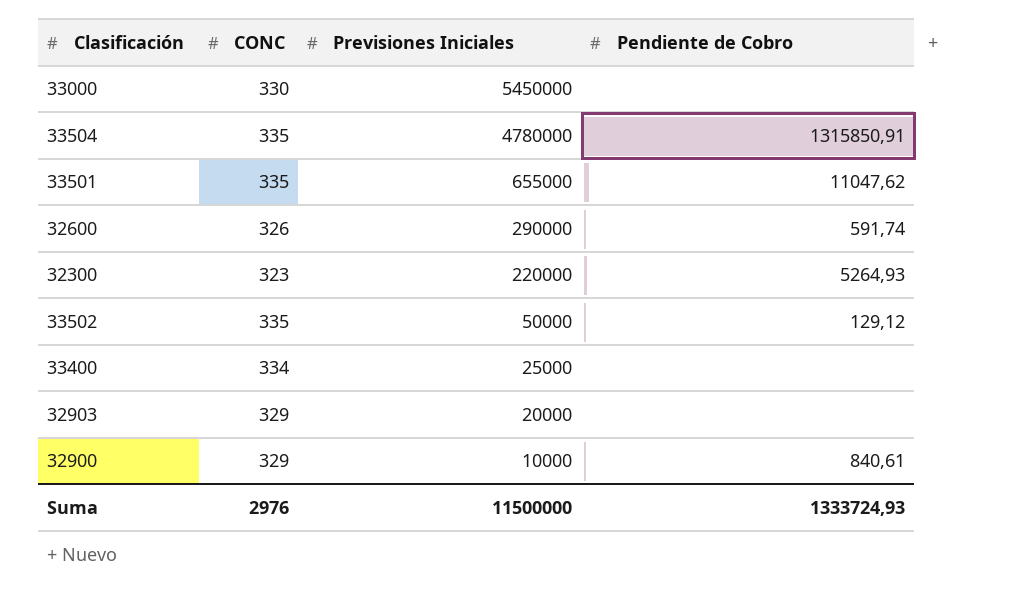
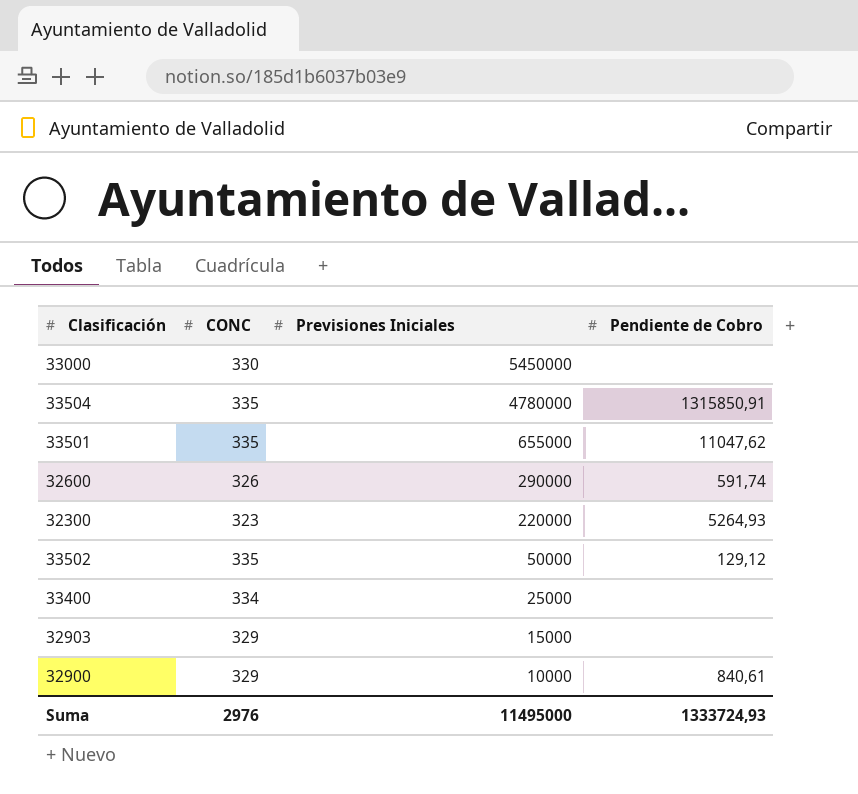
32903 | Previsiones Iniciales: 20000 -> 15000
Suma | Previsiones Iniciales: 11500000 -> 11495000

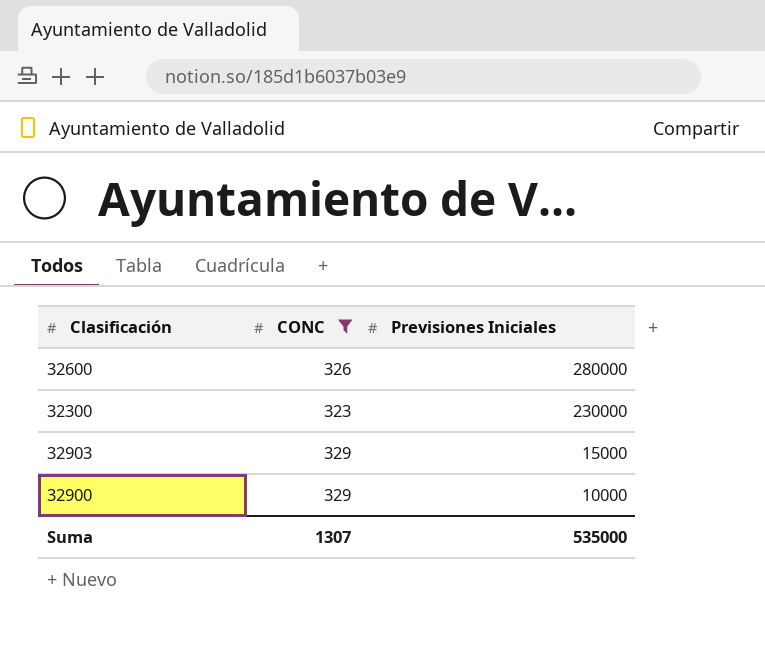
filter: none -> CONC <= 329
column Pendiente de Cobro | position: 4 -> none
32600 | Previsiones Iniciales: 290000 -> 280000
32300 | Previsiones Iniciales: 220000 -> 230000
Suma | CONC: 2976 -> 1307
Suma | Previsiones Iniciales: 11495000 -> 535000

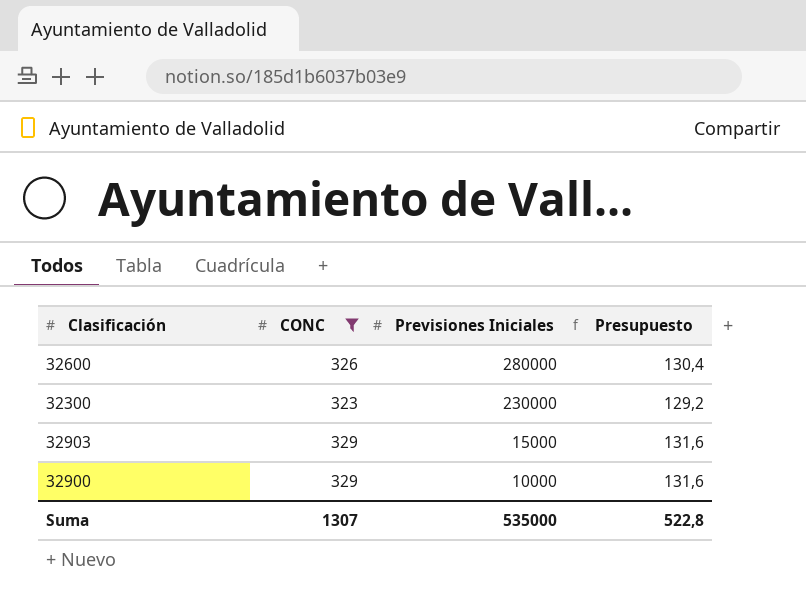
column Presupuesto | formula: none -> [CONC] * 0,4

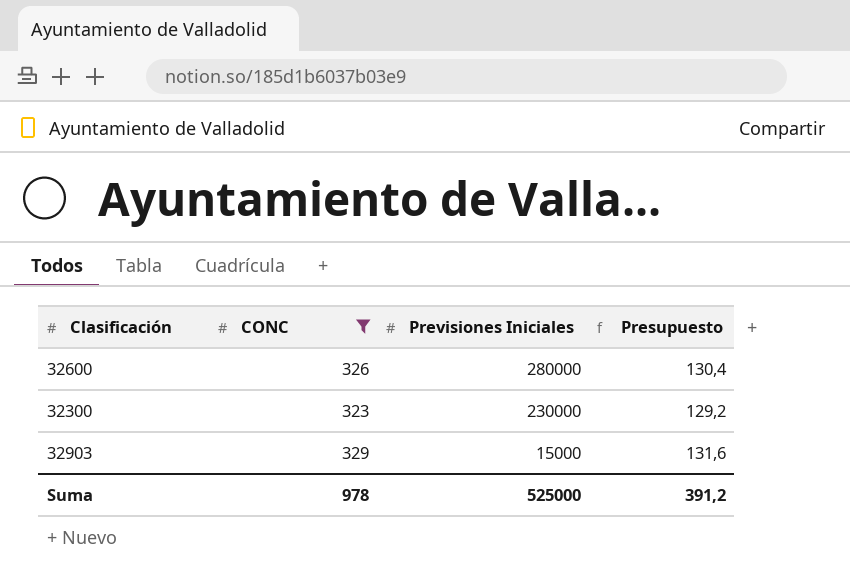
row 32900: 329 | 10000 | 131,6 -> none
Suma | CONC: 1307 -> 978
Suma | Previsiones Iniciales: 535000 -> 525000
Suma | Presupuesto: 522,8 -> 391,2

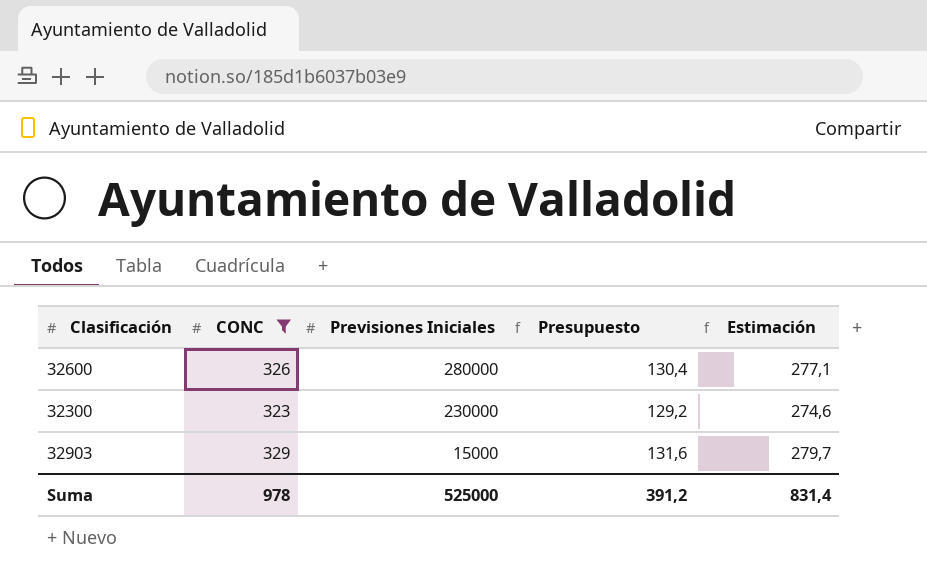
column Estimación | formula: none -> [CONC] * 0,85

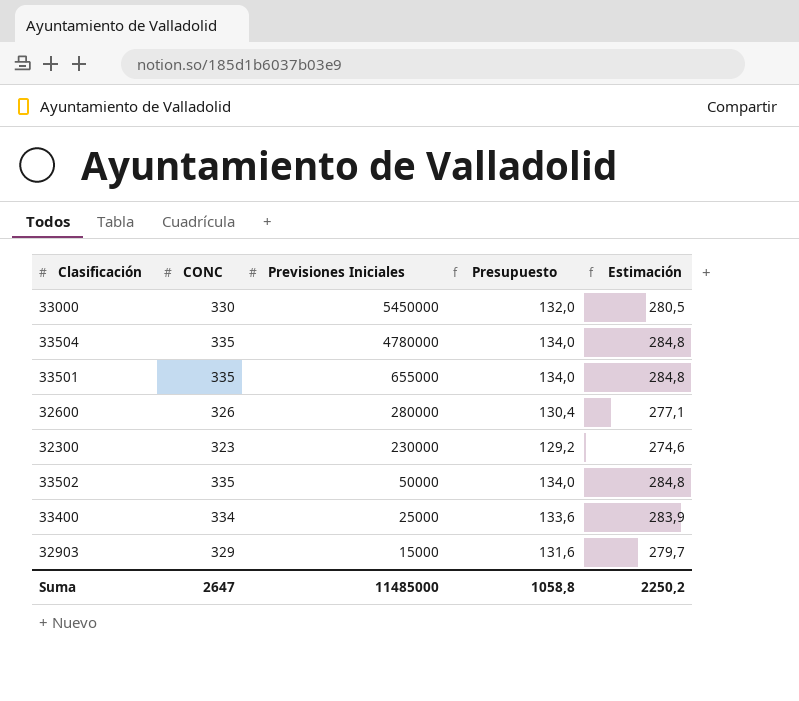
filter: CONC <= 329 -> none
Suma | CONC: 978 -> 2647
Suma | Previsiones Iniciales: 525000 -> 11485000
Suma | Presupuesto: 391,2 -> 1058,8
Suma | Estimación: 831,4 -> 2250,2

